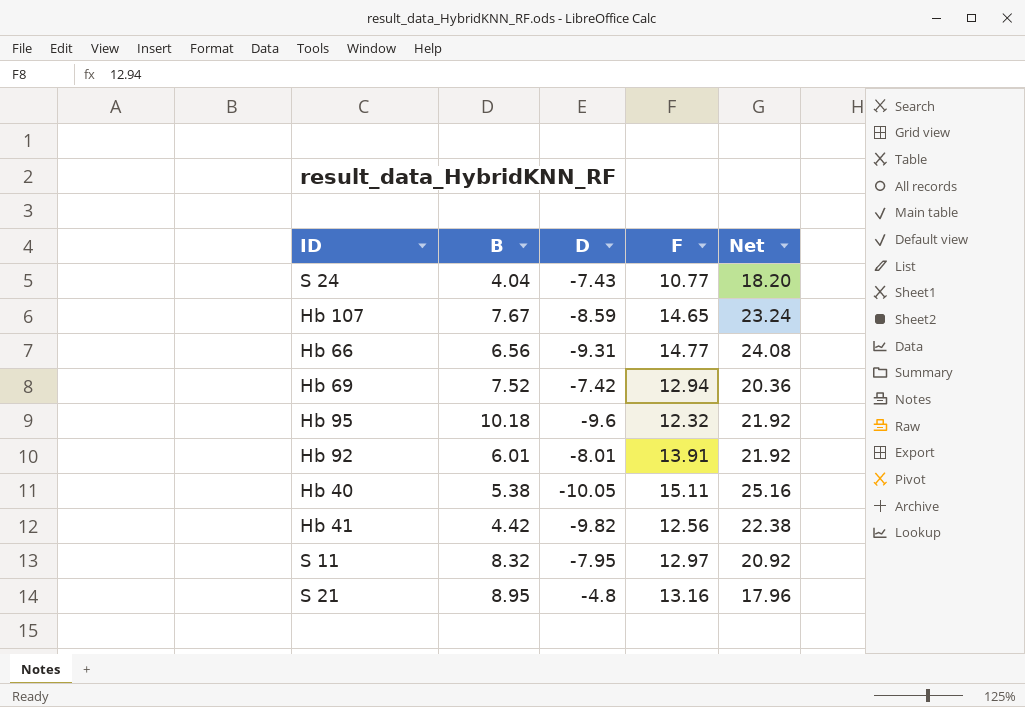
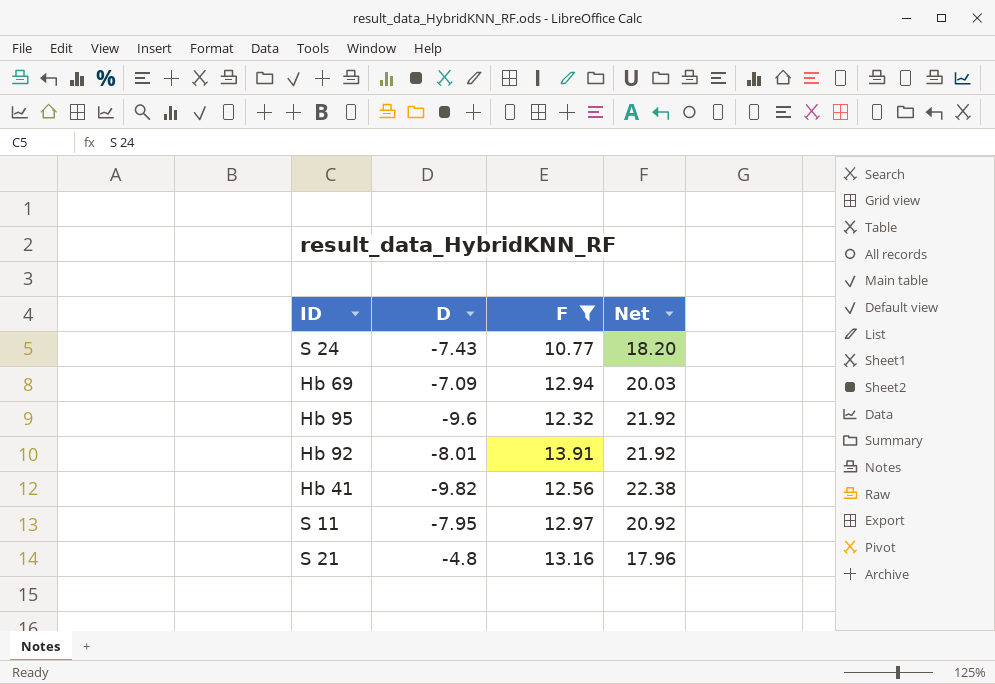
filter: none -> F <= 13.91
column B | position: 2 -> none
Hb 69 | D: -7.42 -> -7.09
Hb 69 | Net: 20.36 -> 20.03

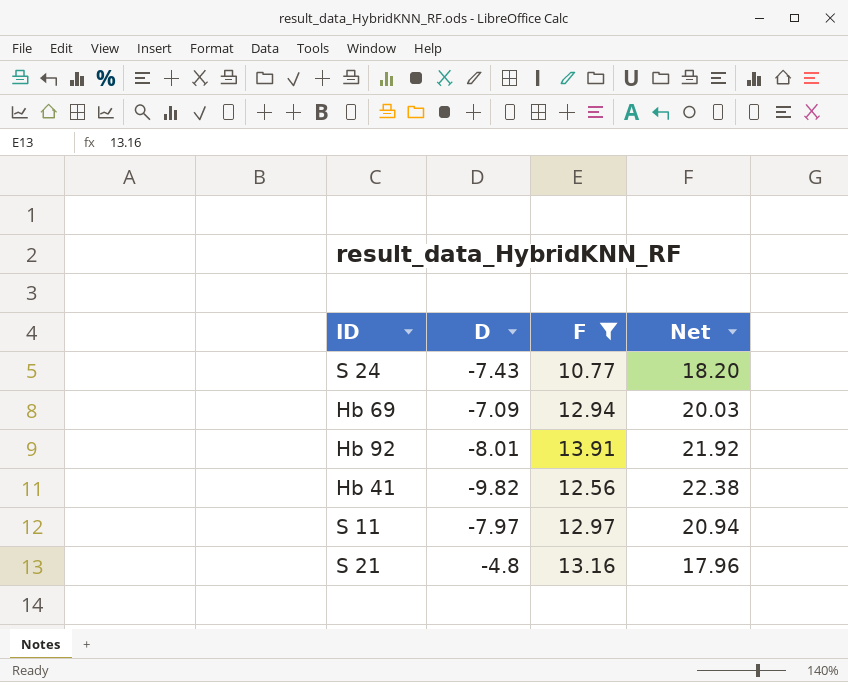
row Hb 95: -9.6 | 12.32 | 21.92 -> none
S 11 | D: -7.95 -> -7.97
S 11 | Net: 20.92 -> 20.94

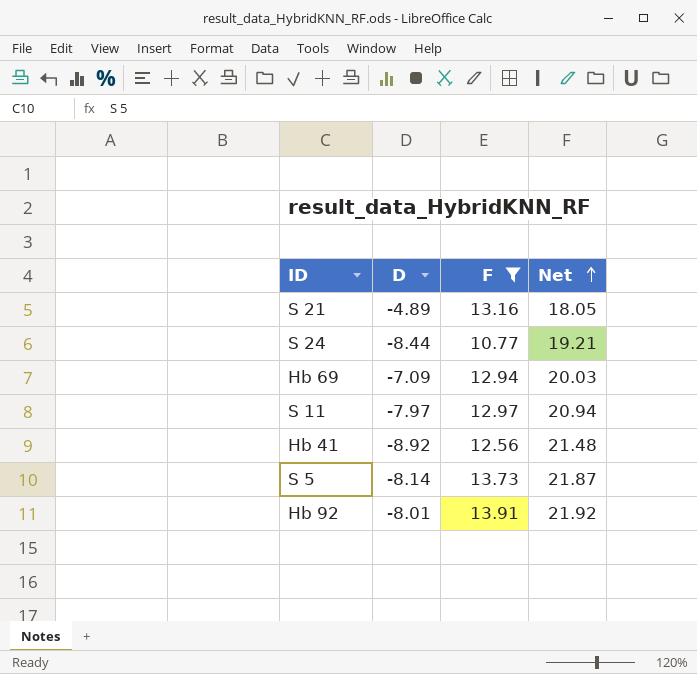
row order: none -> Net ascending
S 21 | D: -4.8 -> -4.89
S 21 | Net: 17.96 -> 18.05
S 24 | D: -7.43 -> -8.44
S 24 | Net: 18.20 -> 19.21
Hb 41 | D: -9.82 -> -8.92
Hb 41 | Net: 22.38 -> 21.48
row S 5: none -> -8.14 | 13.73 | 21.87

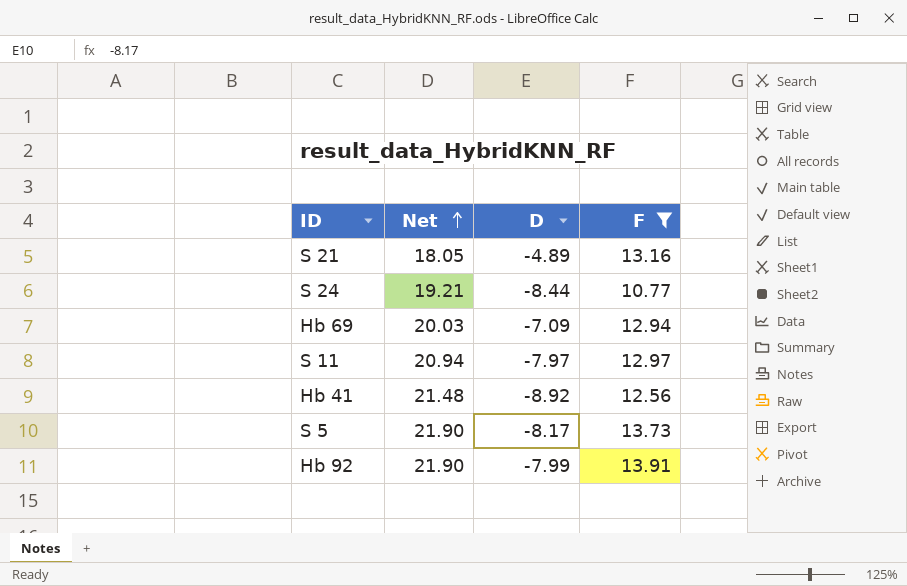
column Net | position: 4 -> 2
S 5 | Net: 21.87 -> 21.90
S 5 | D: -8.14 -> -8.17
Hb 92 | Net: 21.92 -> 21.90
Hb 92 | D: -8.01 -> -7.99

